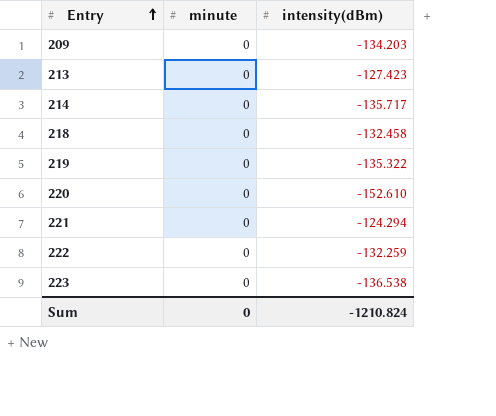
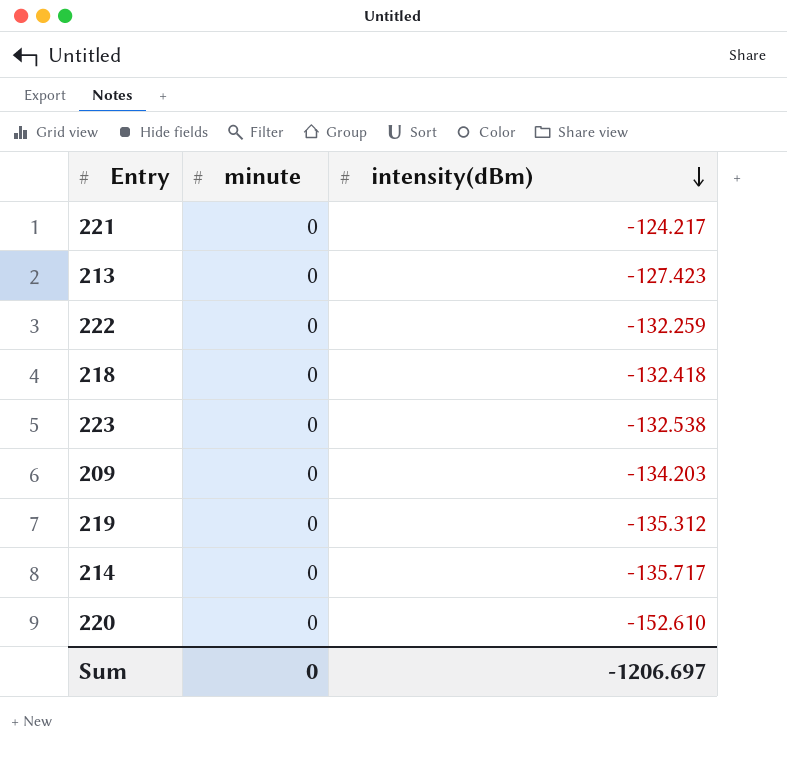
row order: Entry ascending -> intensity(dBm) descending
221 | intensity(dBm): -124.294 -> -124.217
218 | intensity(dBm): -132.458 -> -132.418
223 | intensity(dBm): -136.538 -> -132.538
219 | intensity(dBm): -135.322 -> -135.312
Sum | intensity(dBm): -1210.824 -> -1206.697

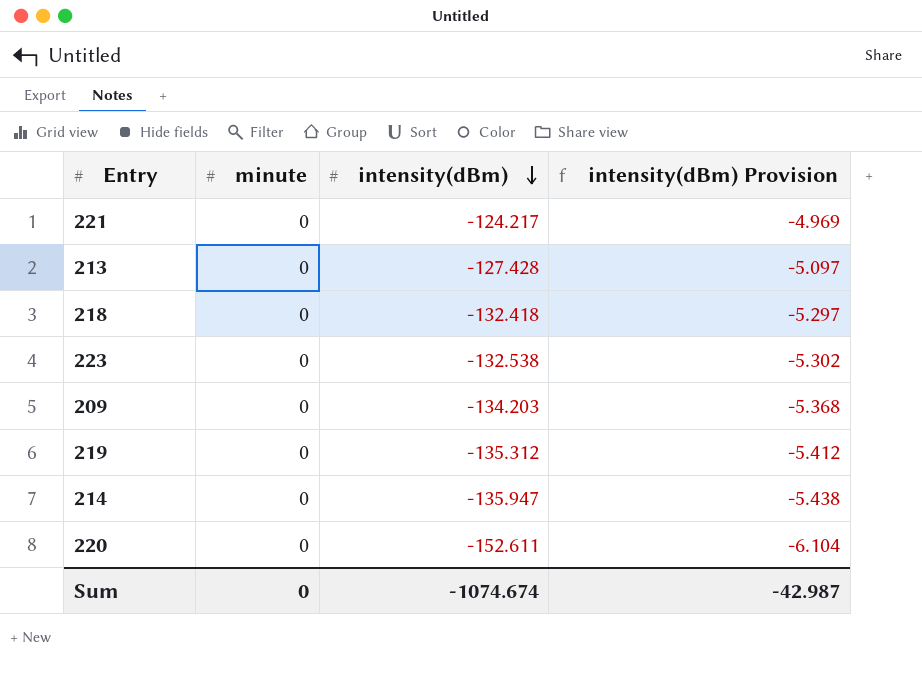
column intensity(dBm) Provision | formula: none -> [intensity(dBm)] * 0.04
row 222: 0 | -132.259 -> none
213 | intensity(dBm): -127.423 -> -127.428
214 | intensity(dBm): -135.717 -> -135.947
220 | intensity(dBm): -152.610 -> -152.611
Sum | intensity(dBm): -1206.697 -> -1074.674

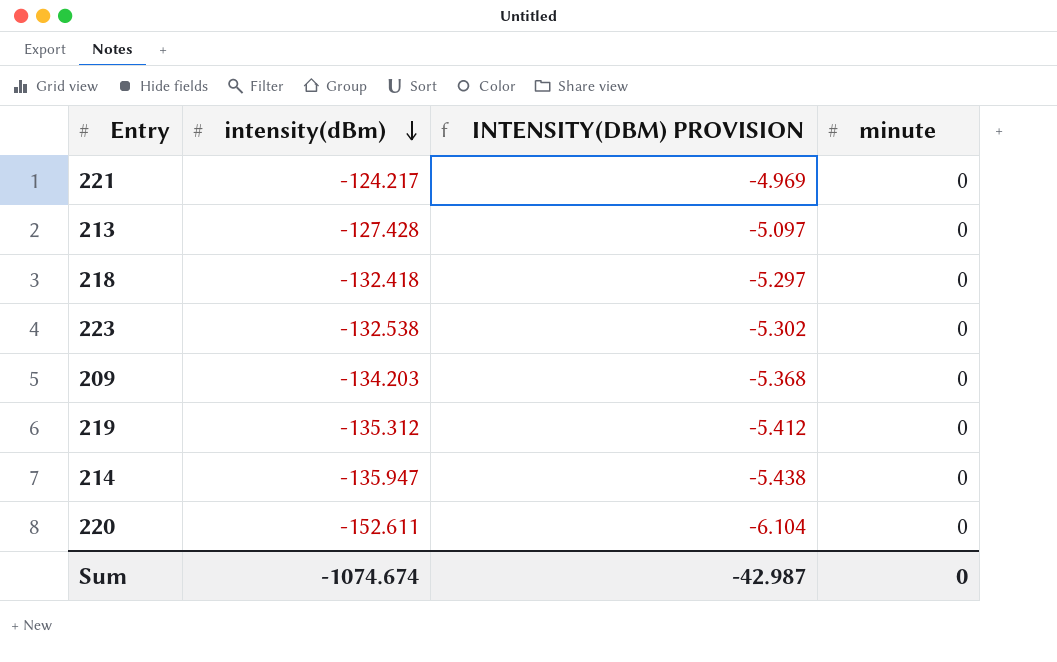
column name: intensity(dBm) Provision -> INTENSITY(DBM) PROVISION
column minute | position: 2 -> 4

